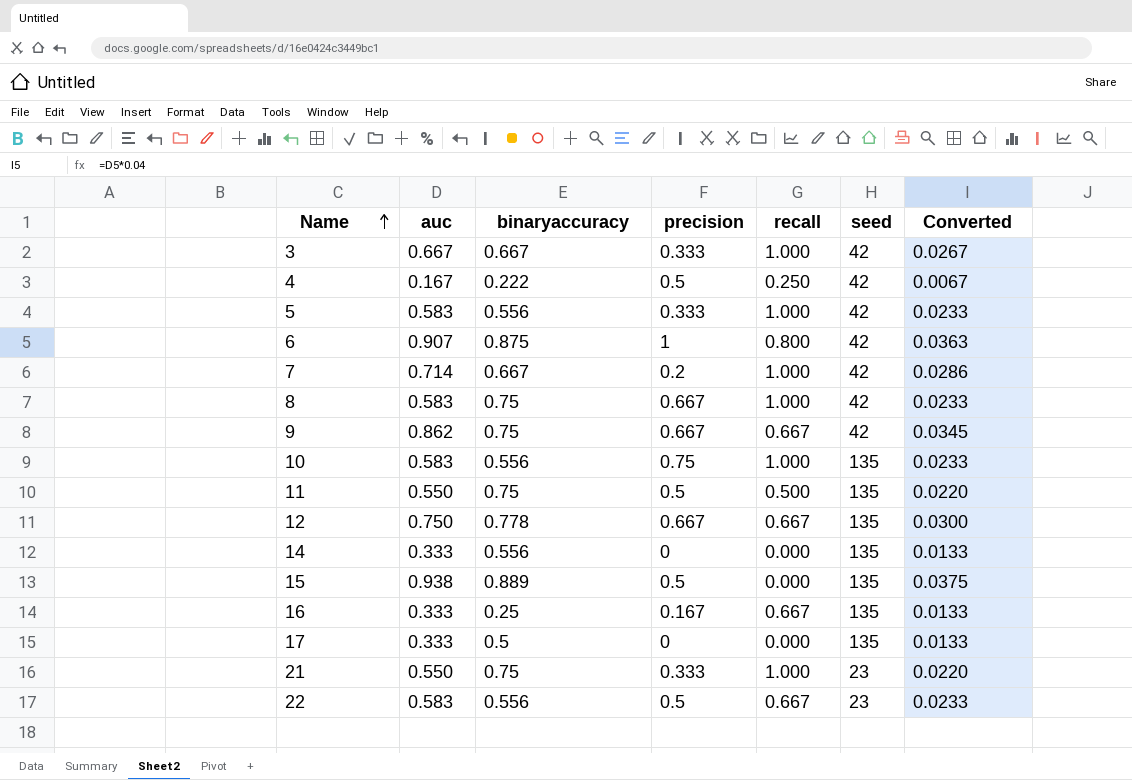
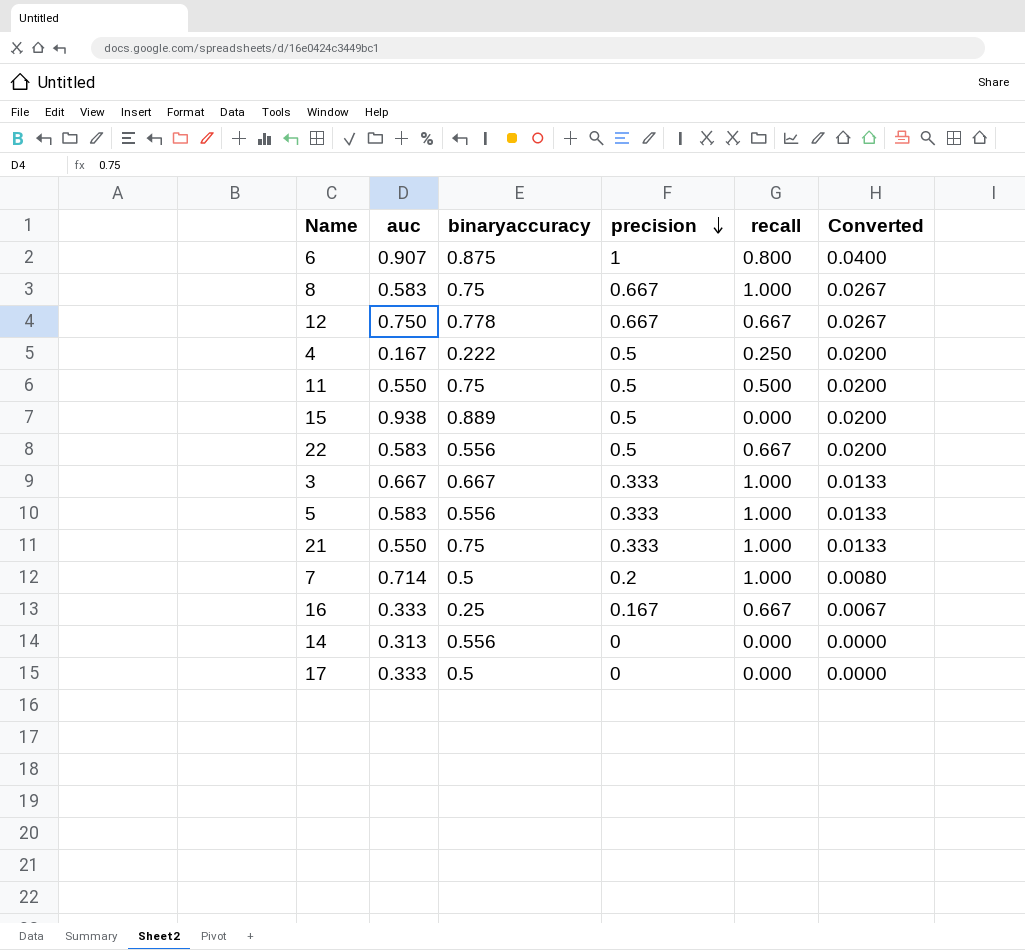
row order: Name ascending -> precision descending
column seed | position: 6 -> none
column Converted | formula: [auc] * 0.04 -> [precision] * 0.04
row 9: 0.862 | 0.75 | 0.667 | 0.667 | 42 | 0.0345 -> none
row 10: 0.583 | 0.556 | 0.75 | 1.000 | 135 | 0.0233 -> none
7 | binaryaccuracy: 0.667 -> 0.5
14 | auc: 0.333 -> 0.313

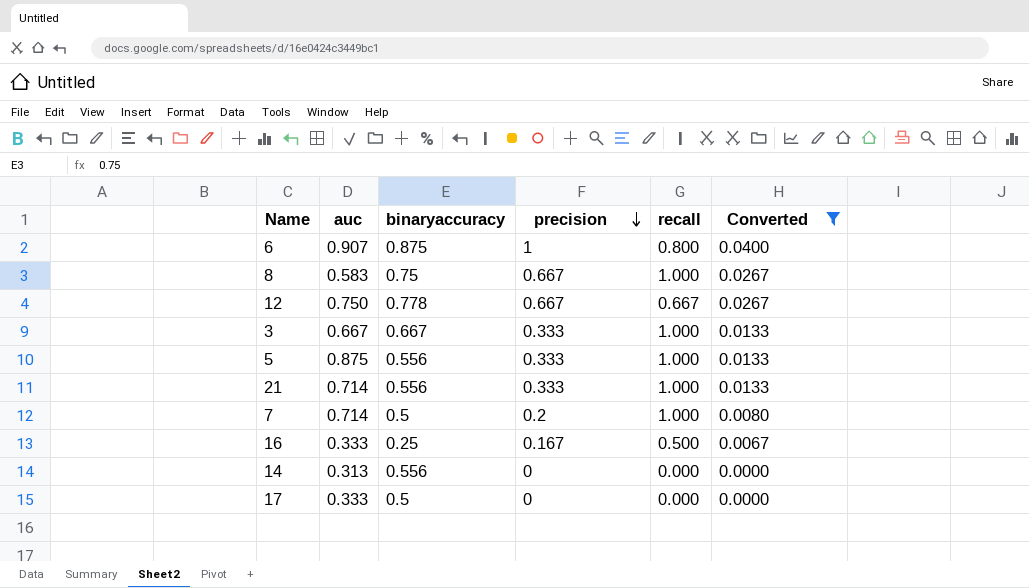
filter: none -> Converted != 0.0200
5 | auc: 0.583 -> 0.875
21 | auc: 0.550 -> 0.714
21 | binaryaccuracy: 0.75 -> 0.556
16 | recall: 0.667 -> 0.500

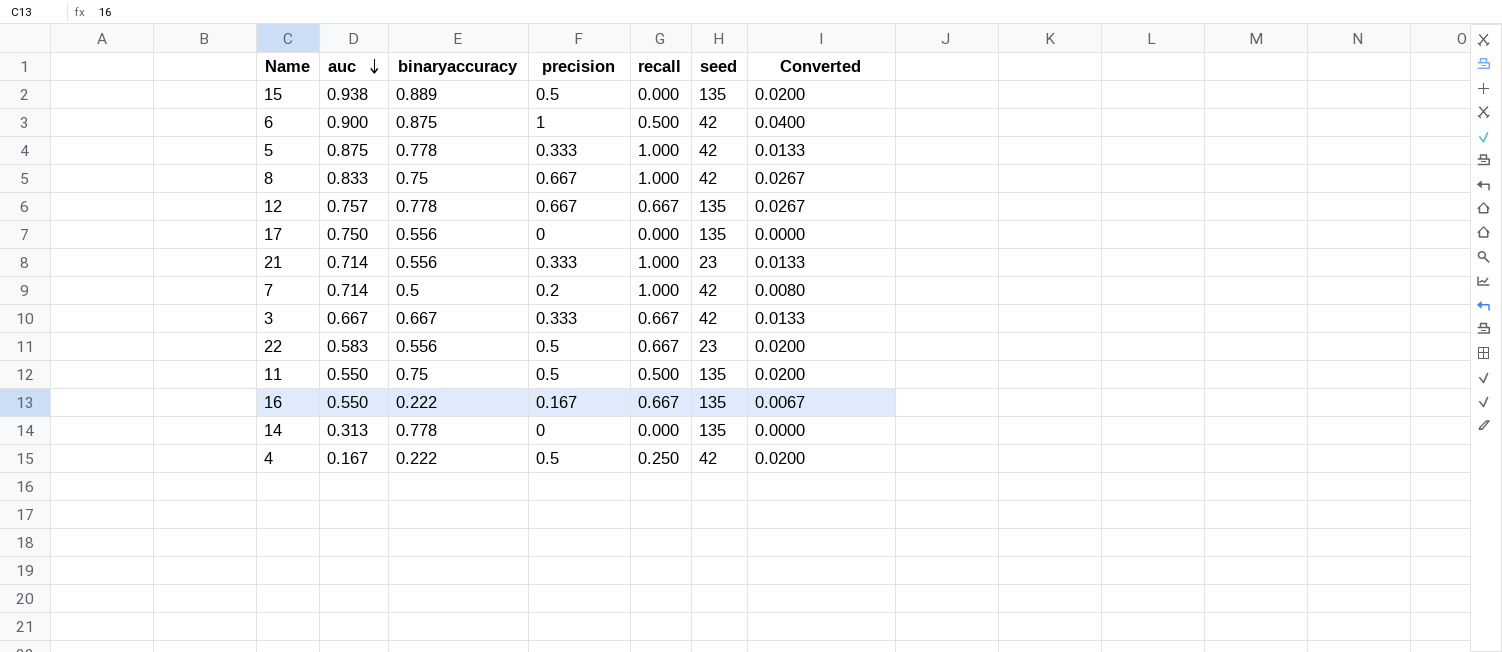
filter: Converted != 0.0200 -> none
row order: precision descending -> auc descending
column seed | position: none -> 6
6 | auc: 0.907 -> 0.900
6 | recall: 0.800 -> 0.500
5 | binaryaccuracy: 0.556 -> 0.778
8 | auc: 0.583 -> 0.833
12 | auc: 0.750 -> 0.757
17 | auc: 0.333 -> 0.750
17 | binaryaccuracy: 0.5 -> 0.556
3 | recall: 1.000 -> 0.667
16 | auc: 0.333 -> 0.550
16 | binaryaccuracy: 0.25 -> 0.222
16 | recall: 0.500 -> 0.667
14 | binaryaccuracy: 0.556 -> 0.778

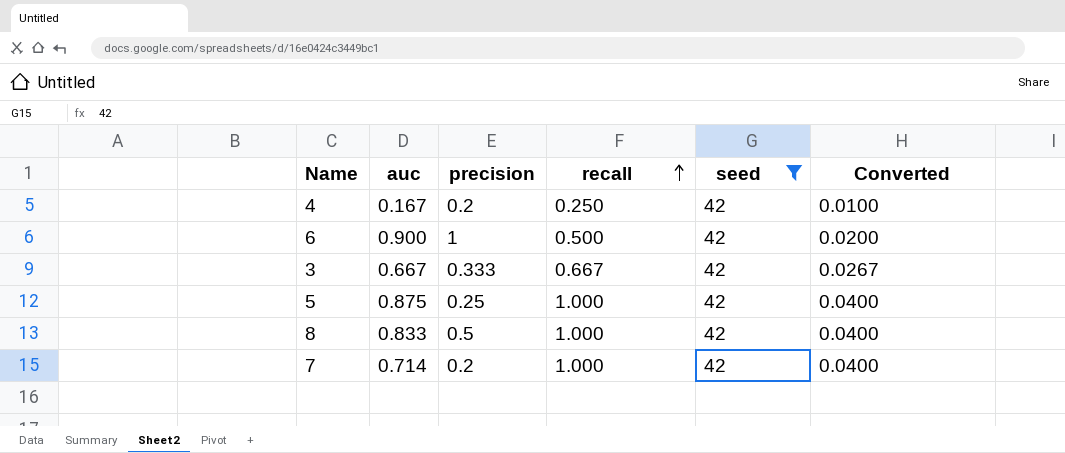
filter: none -> seed = 42
row order: auc descending -> recall ascending
column binaryaccuracy | position: 3 -> none
column Converted | formula: [precision] * 0.04 -> [recall] * 0.04
4 | precision: 0.5 -> 0.2
5 | precision: 0.333 -> 0.25
8 | precision: 0.667 -> 0.5

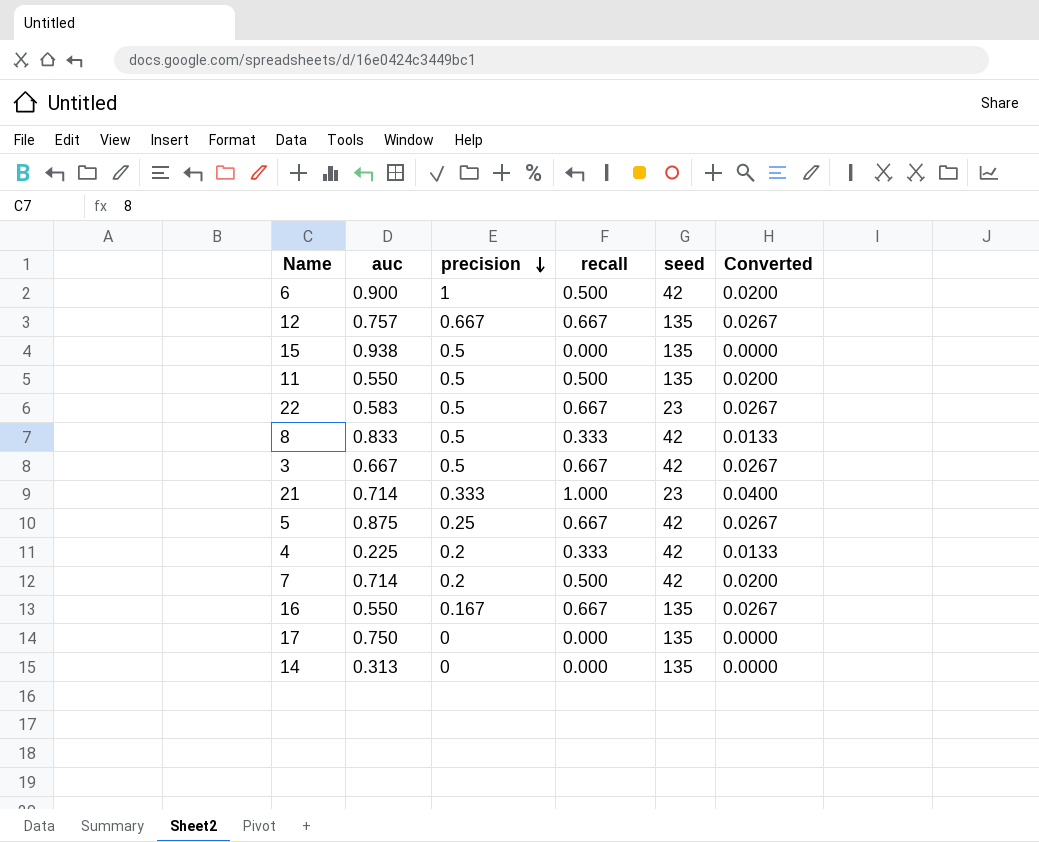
filter: seed = 42 -> none
row order: recall ascending -> precision descending
8 | recall: 1.000 -> 0.333
8 | Converted: 0.0400 -> 0.0133
3 | precision: 0.333 -> 0.5
5 | recall: 1.000 -> 0.667
5 | Converted: 0.0400 -> 0.0267
4 | auc: 0.167 -> 0.225
4 | recall: 0.250 -> 0.333
4 | Converted: 0.0100 -> 0.0133
7 | recall: 1.000 -> 0.500
7 | Converted: 0.0400 -> 0.0200

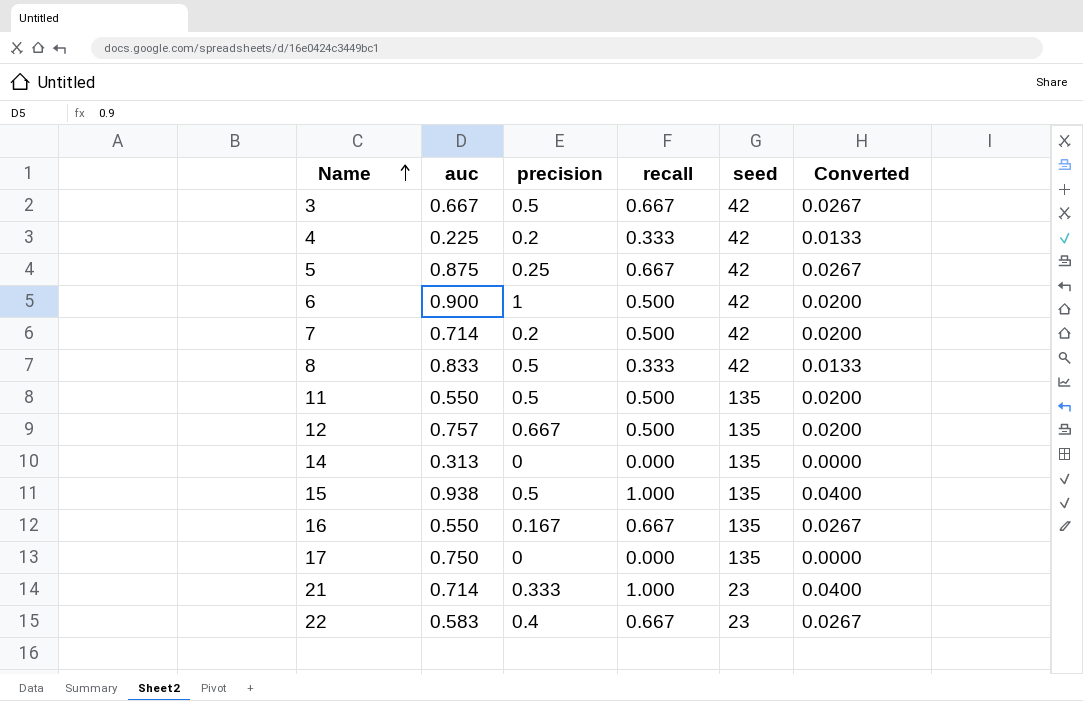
row order: precision descending -> Name ascending
12 | recall: 0.667 -> 0.500
12 | Converted: 0.0267 -> 0.0200
15 | recall: 0.000 -> 1.000
15 | Converted: 0.0000 -> 0.0400
22 | precision: 0.5 -> 0.4

